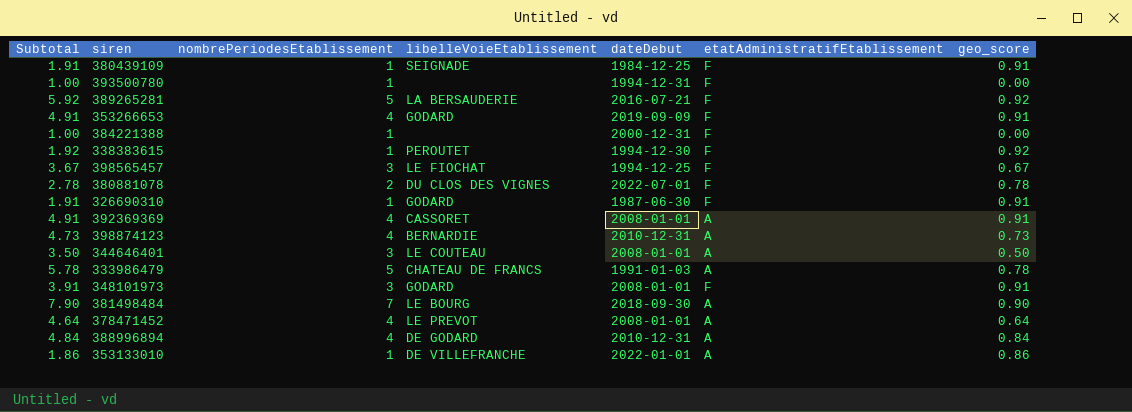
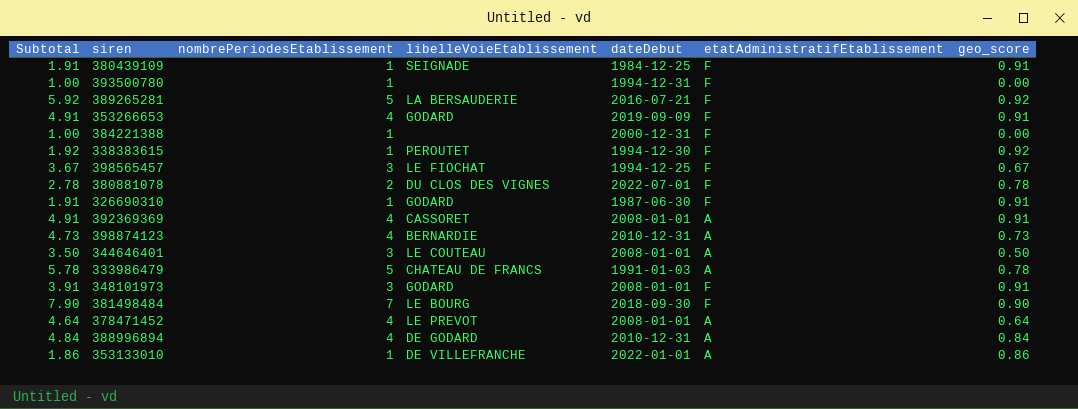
381498484 | etatAdministratifEtablissement: A -> F

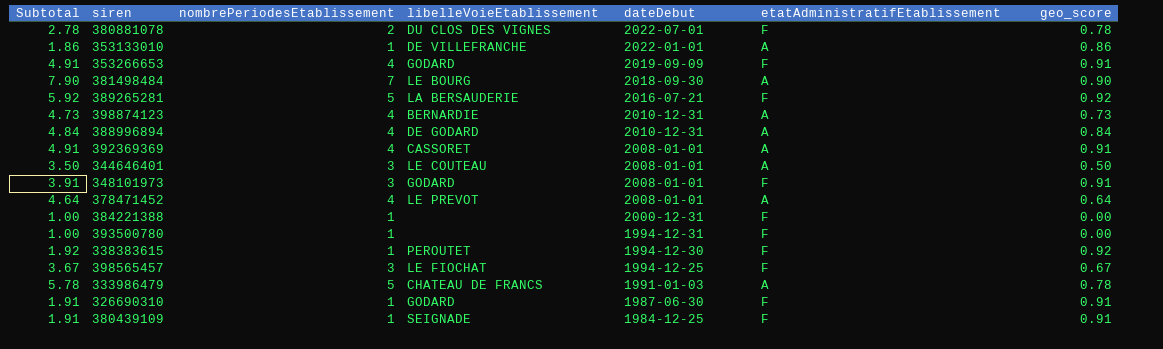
row order: none -> dateDebut descending
381498484 | etatAdministratifEtablissement: F -> A

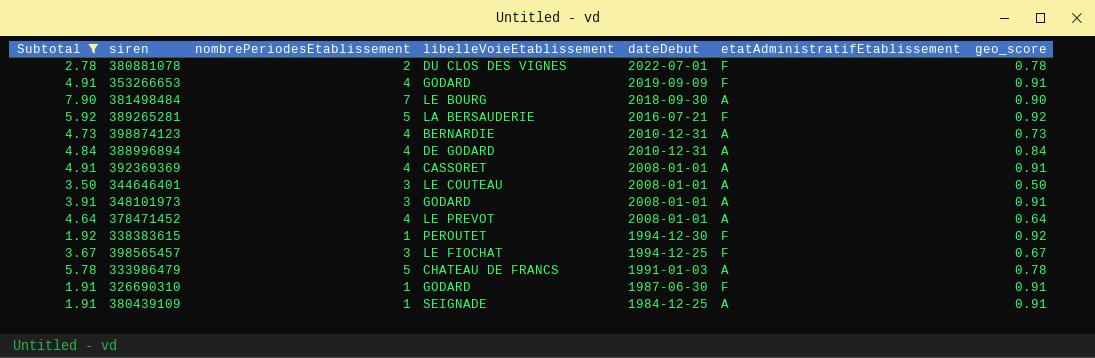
filter: none -> Subtotal >= 1.91
348101973 | etatAdministratifEtablissement: F -> A
380439109 | etatAdministratifEtablissement: F -> A

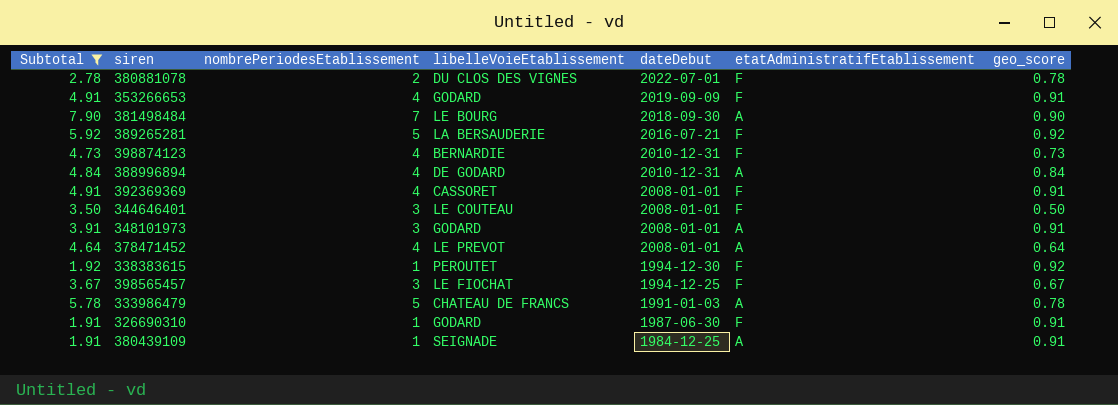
398874123 | etatAdministratifEtablissement: A -> F
392369369 | etatAdministratifEtablissement: A -> F
344646401 | etatAdministratifEtablissement: A -> F

